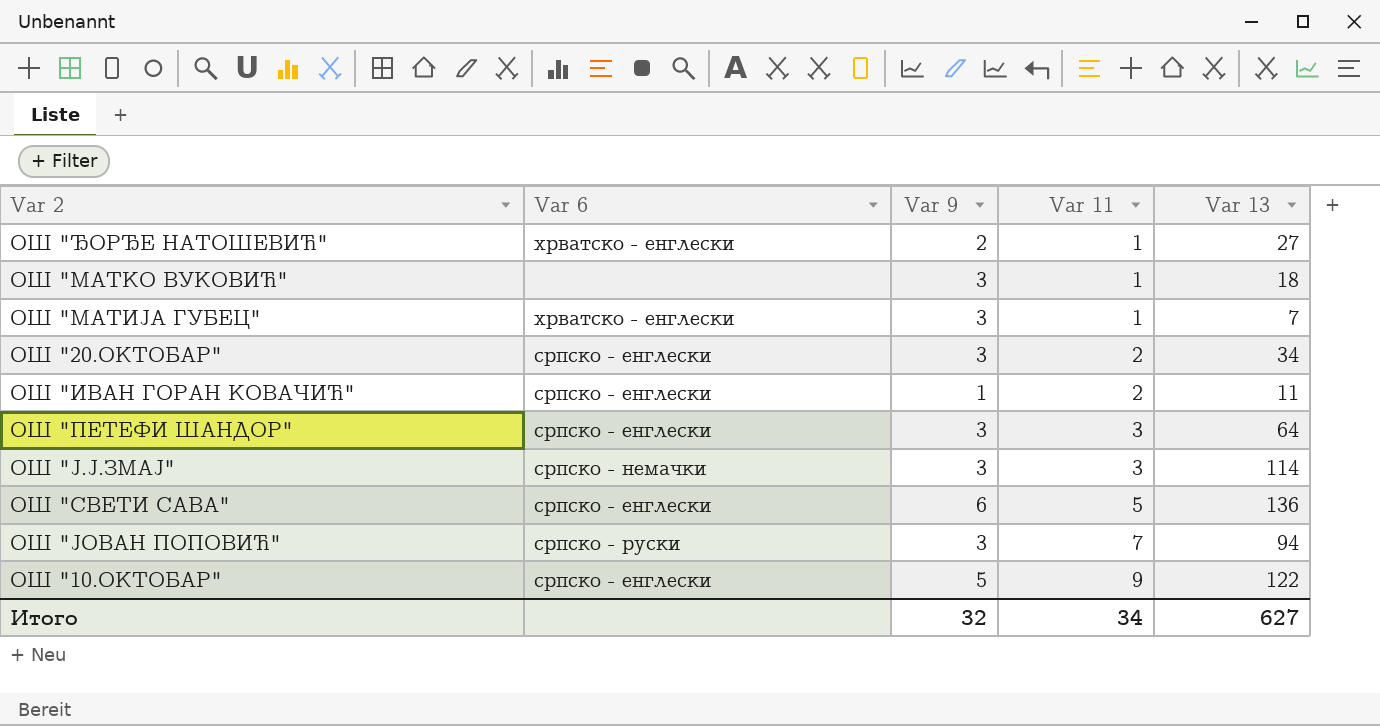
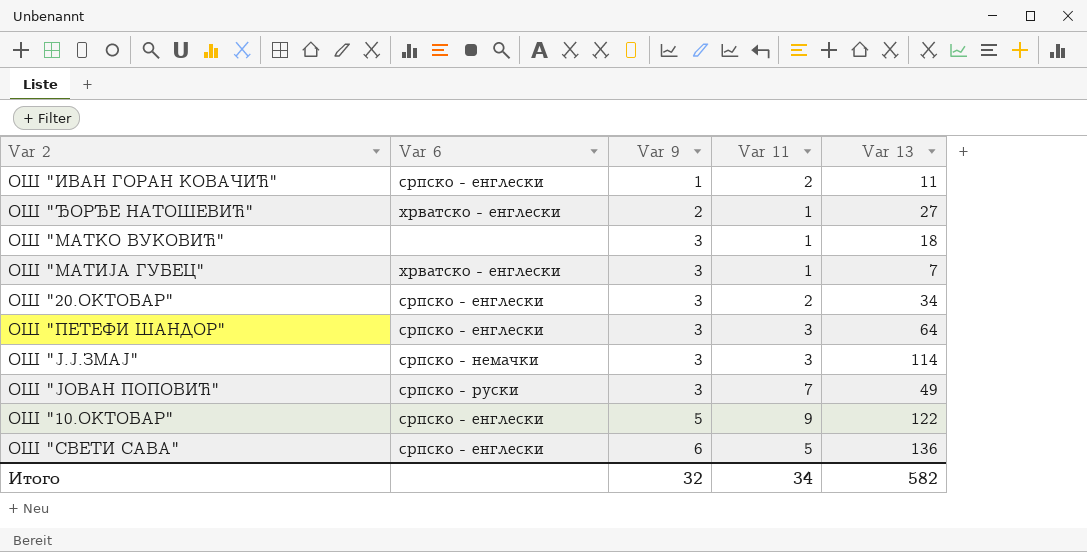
row order: Var 11 ascending -> Var 9 ascending
ОШ "ЈОВАН ПОПОВИЋ" | Var 13: 94 -> 49
Итого | Var 13: 627 -> 582

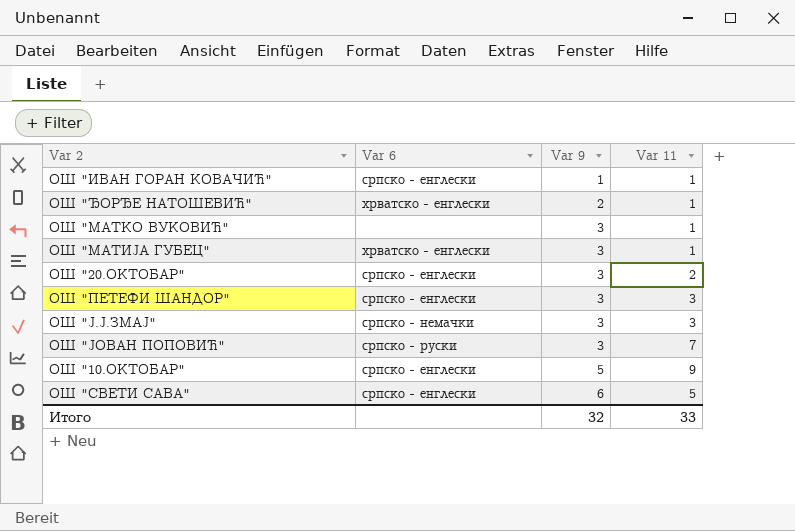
column Var 13 | position: 5 -> none
ОШ "ИВАН ГОРАН КОВАЧИЋ" | Var 11: 2 -> 1
Итого | Var 11: 34 -> 33

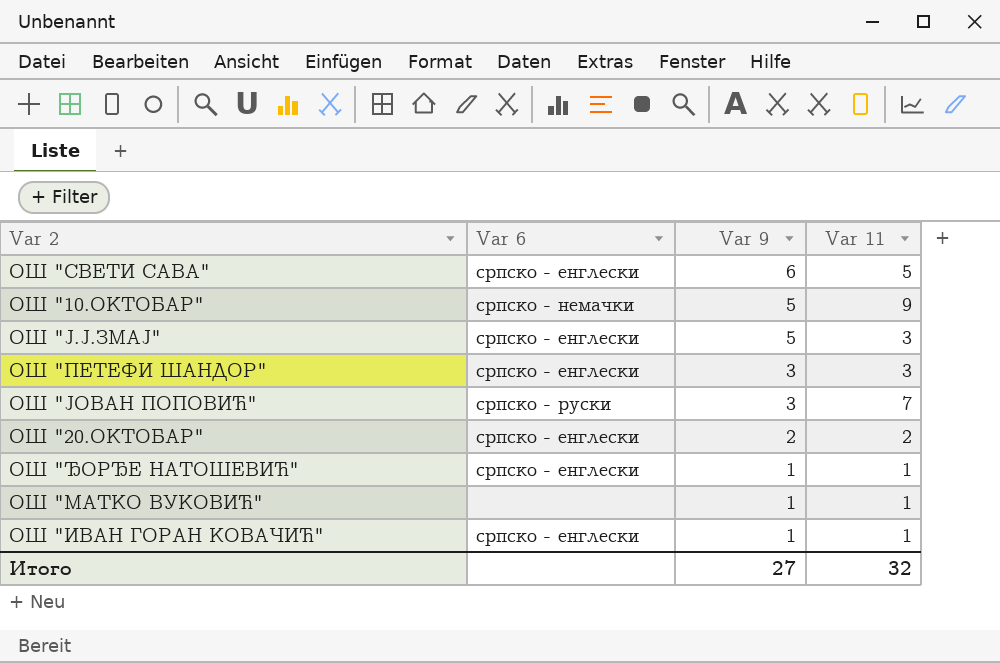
row order: Var 9 ascending -> Var 9 descending
row ОШ "МАТИЈА ГУБЕЦ": хрватско - енглески | 3 | 1 -> none
ОШ "10.ОКТОБАР" | Var 6: српско - енглески -> српско - немачки
ОШ "Ј.Ј.ЗМАЈ" | Var 6: српско - немачки -> српско - енглески
ОШ "Ј.Ј.ЗМАЈ" | Var 9: 3 -> 5
ОШ "20.ОКТОБАР" | Var 9: 3 -> 2
ОШ "ЂОРЂЕ НАТОШЕВИЋ" | Var 6: хрватско - енглески -> српско - енглески
ОШ "ЂОРЂЕ НАТОШЕВИЋ" | Var 9: 2 -> 1
ОШ "МАТКО ВУКОВИЋ" | Var 9: 3 -> 1
Итого | Var 9: 32 -> 27
Итого | Var 11: 33 -> 32

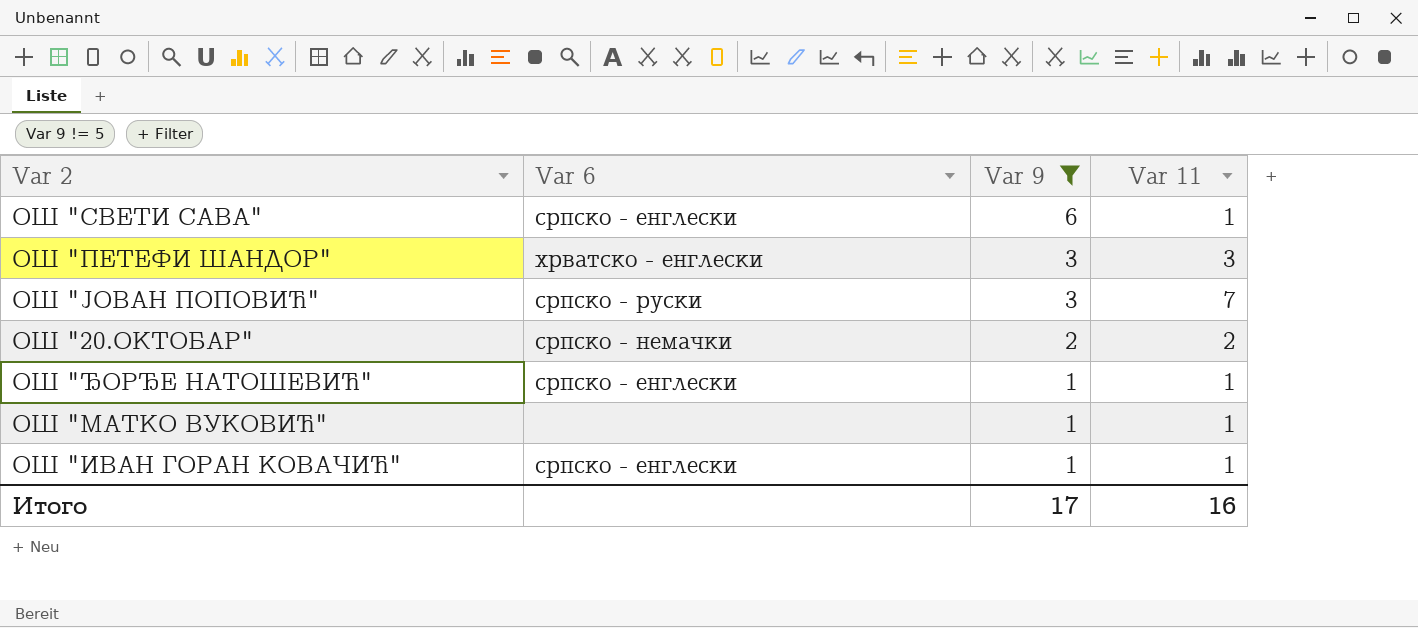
filter: none -> Var 9 != 5
ОШ "СВЕТИ САВА" | Var 11: 5 -> 1
ОШ "ПЕТЕФИ ШАНДОР" | Var 6: српско - енглески -> хрватско - енглески
ОШ "20.ОКТОБАР" | Var 6: српско - енглески -> српско - немачки
Итого | Var 9: 27 -> 17
Итого | Var 11: 32 -> 16

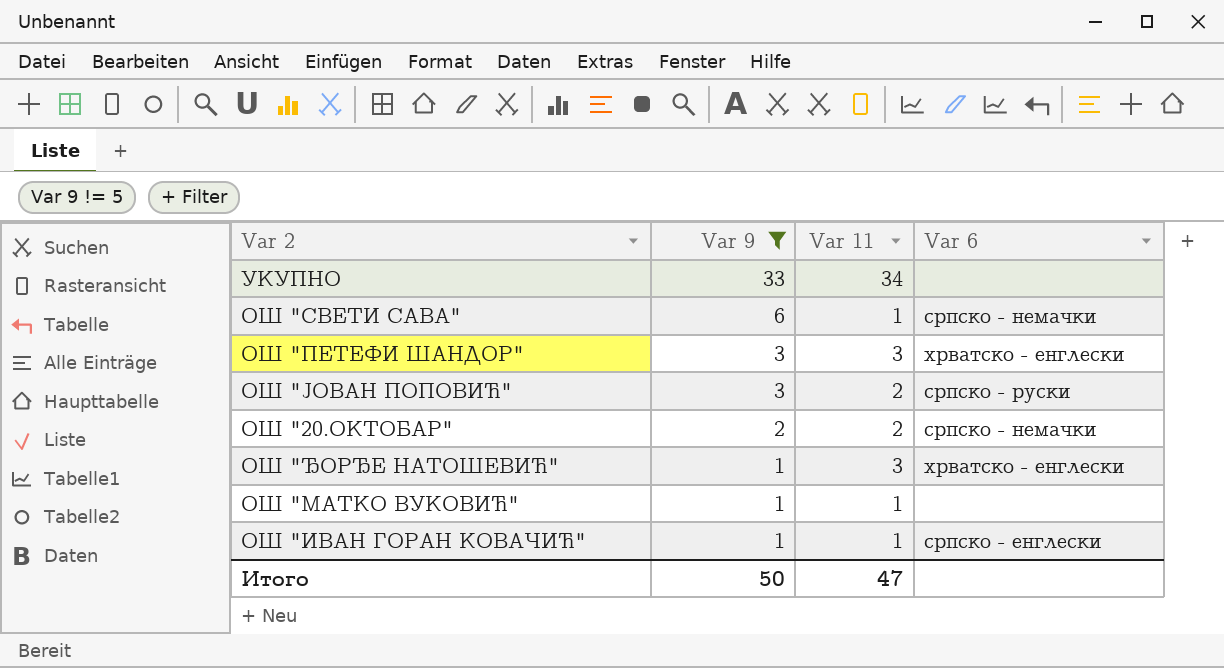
column Var 6 | position: 2 -> 4
row УКУПНО: none -> 33 | 34 | none
ОШ "СВЕТИ САВА" | Var 6: српско - енглески -> српско - немачки
ОШ "ЈОВАН ПОПОВИЋ" | Var 11: 7 -> 2
ОШ "ЂОРЂЕ НАТОШЕВИЋ" | Var 11: 1 -> 3
ОШ "ЂОРЂЕ НАТОШЕВИЋ" | Var 6: српско - енглески -> хрватско - енглески
Итого | Var 9: 17 -> 50
Итого | Var 11: 16 -> 47

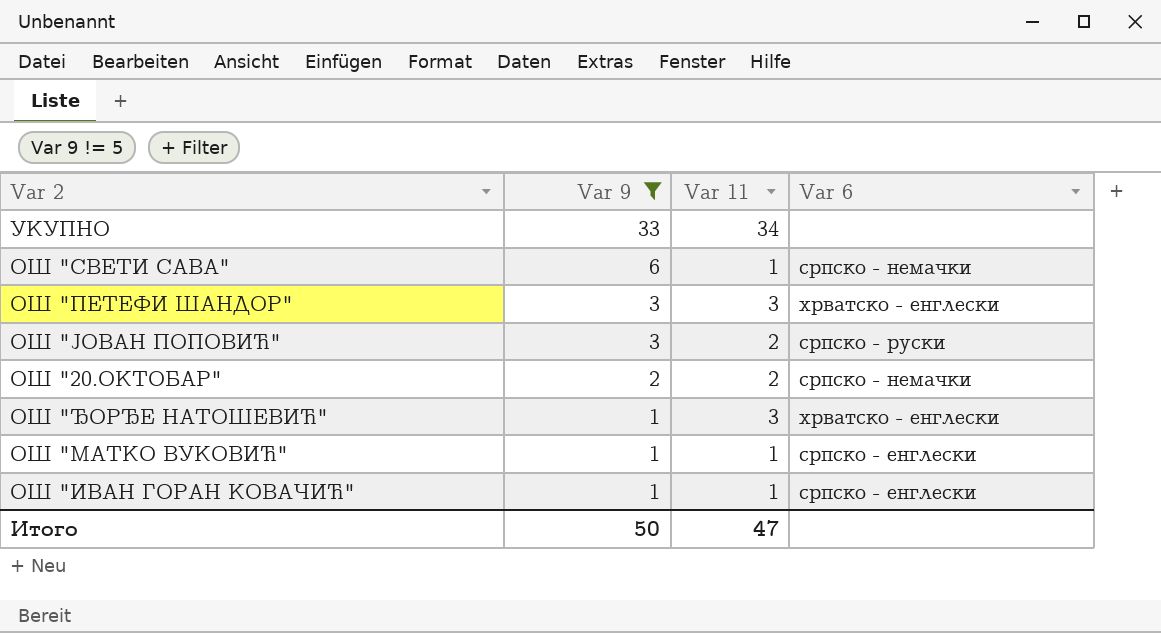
ОШ "МАТКО ВУКОВИЋ" | Var 6: none -> српско - енглески

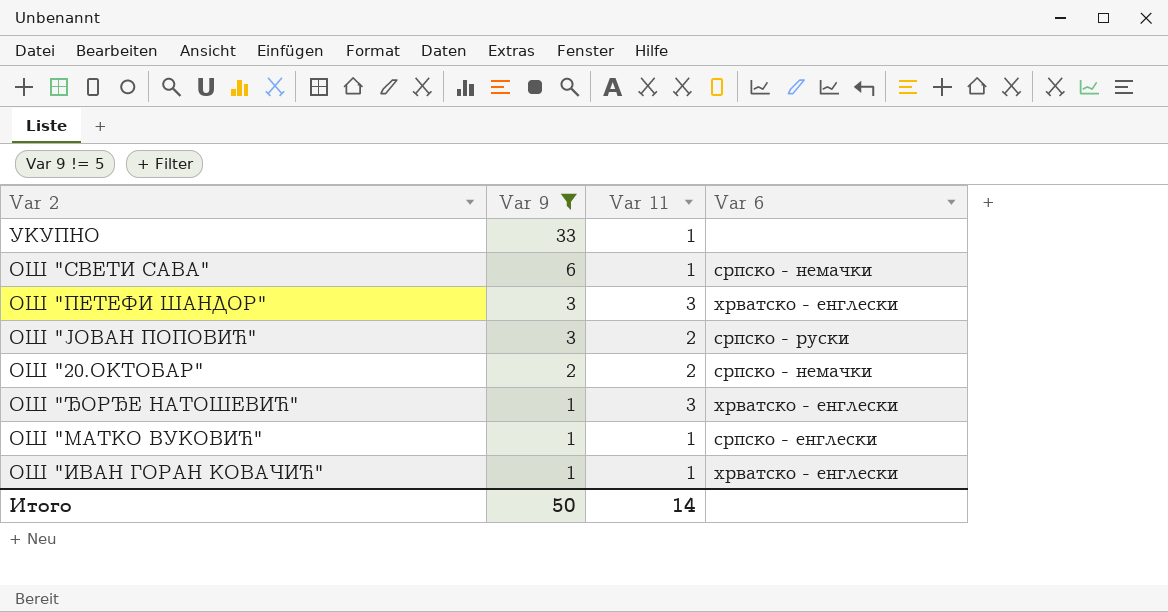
УКУПНО | Var 11: 34 -> 1
ОШ "ИВАН ГОРАН КОВАЧИЋ" | Var 6: српско - енглески -> хрватско - енглески
Итого | Var 11: 47 -> 14

